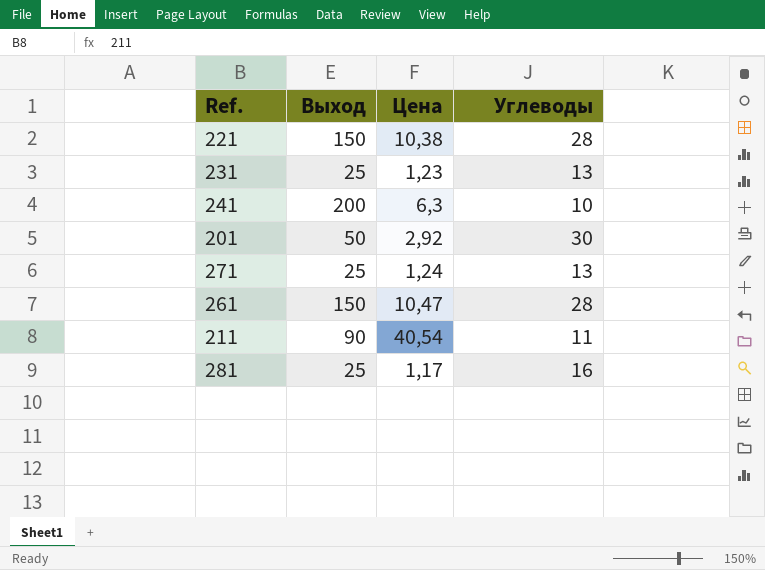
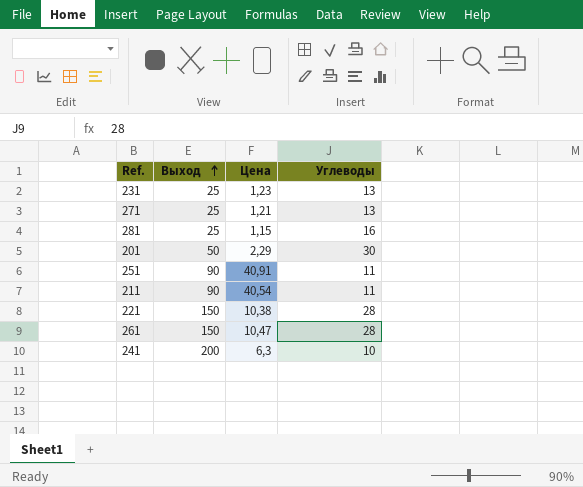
row order: none -> Выход ascending
271 | Цена: 1,24 -> 1,21
281 | Цена: 1,17 -> 1,15
201 | Цена: 2,92 -> 2,29
row 251: none -> 90 | 40,91 | 11

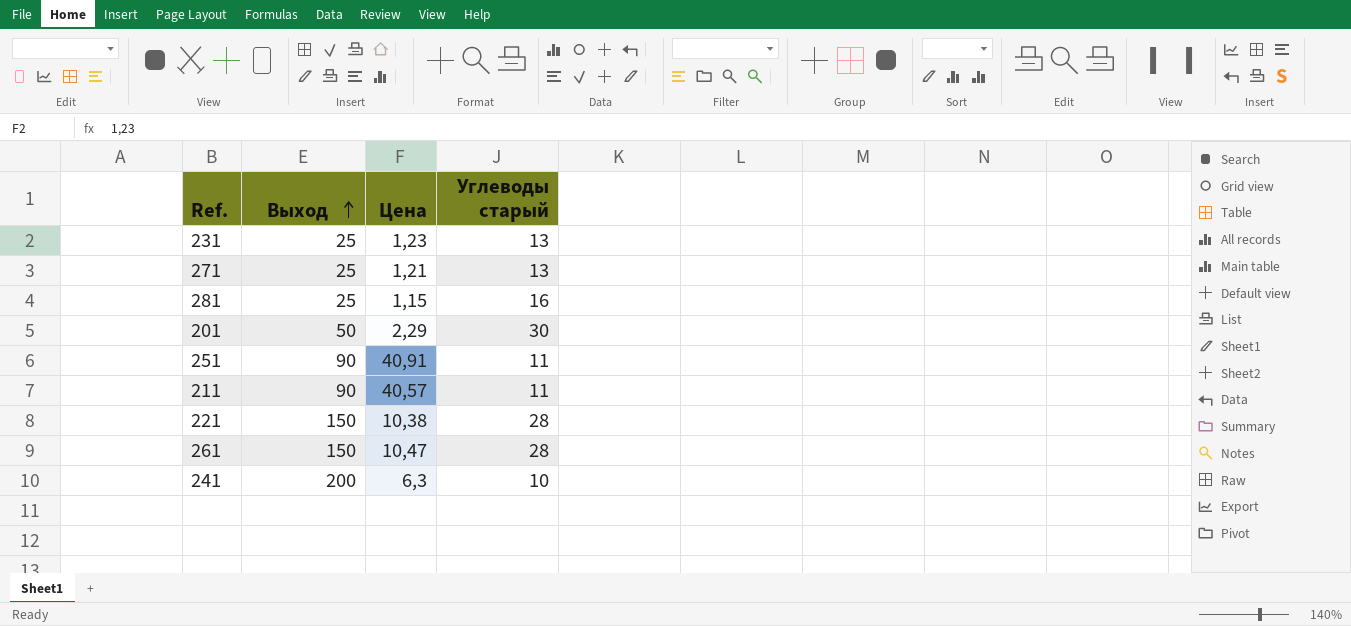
column name: Углеводы -> Углеводы старый
211 | Цена: 40,54 -> 40,57

